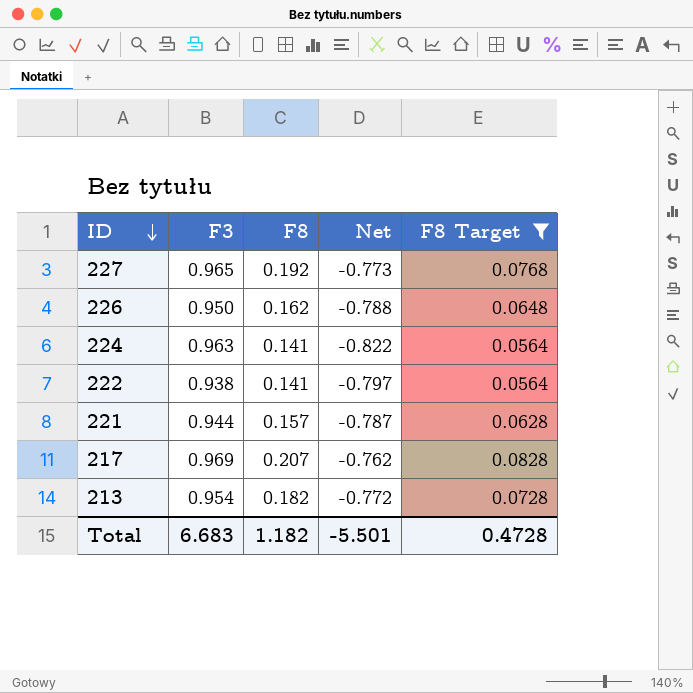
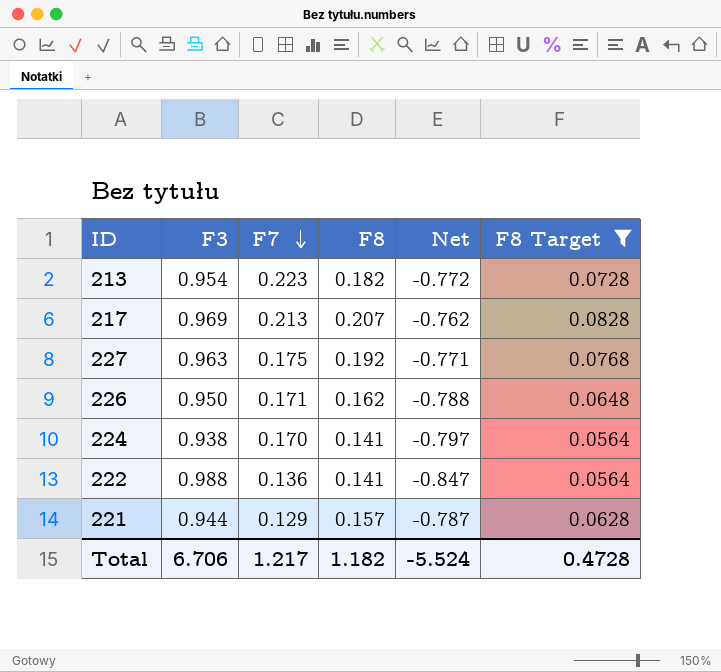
row order: ID descending -> F7 descending
column F7 | position: none -> 3
227 | F3: 0.965 -> 0.963
227 | Net: -0.773 -> -0.771
224 | F3: 0.963 -> 0.938
224 | Net: -0.822 -> -0.797
222 | F3: 0.938 -> 0.988
222 | Net: -0.797 -> -0.847
Total | F3: 6.683 -> 6.706
Total | Net: -5.501 -> -5.524

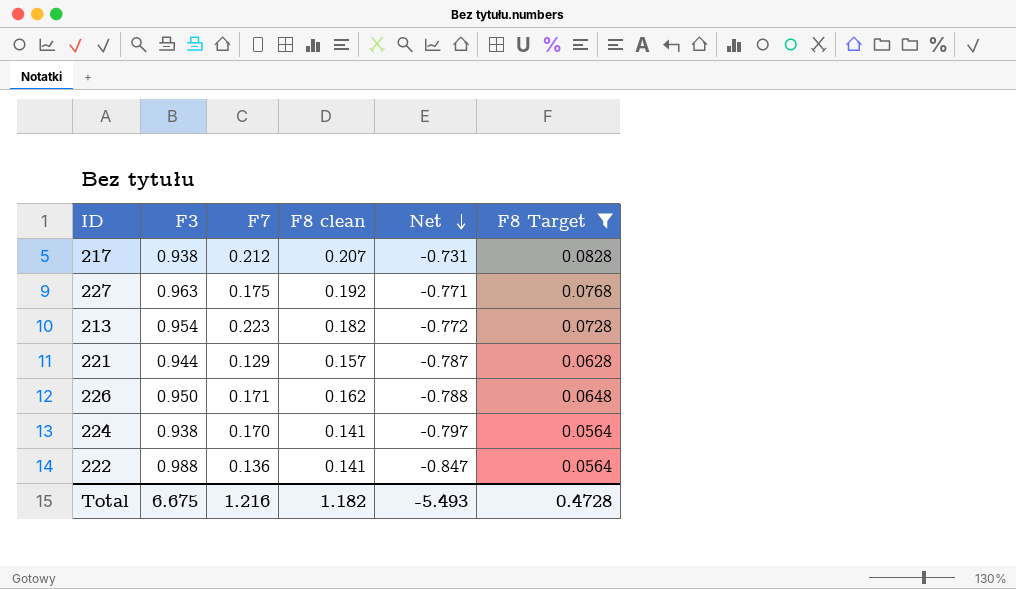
row order: F7 descending -> Net descending
column name: F8 -> F8 clean
217 | F3: 0.969 -> 0.938
217 | F7: 0.213 -> 0.212
217 | Net: -0.762 -> -0.731
Total | F3: 6.706 -> 6.675
Total | F7: 1.217 -> 1.216
Total | Net: -5.524 -> -5.493

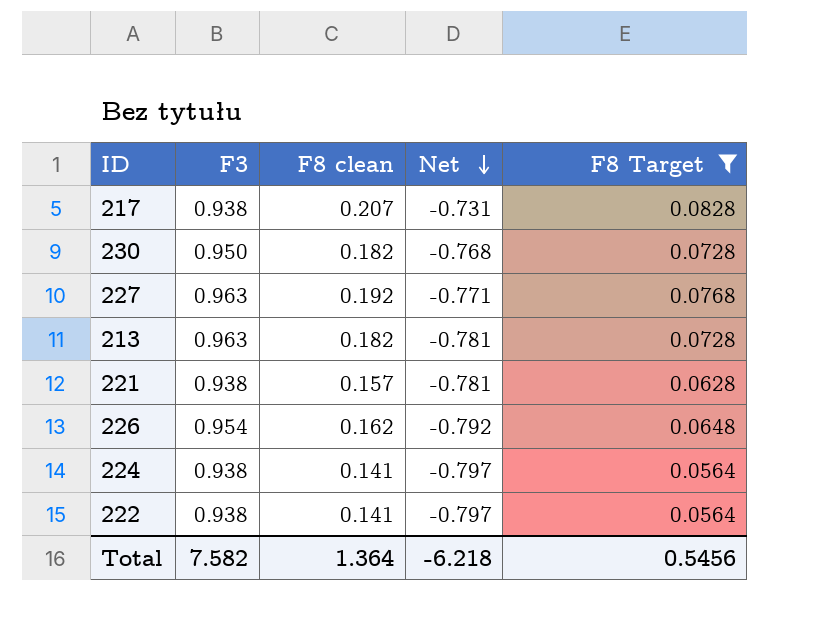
column F7 | position: 3 -> none
row 230: none -> 0.950 | 0.182 | -0.768 | 0.0728
213 | F3: 0.954 -> 0.963
213 | Net: -0.772 -> -0.781
221 | F3: 0.944 -> 0.938
221 | Net: -0.787 -> -0.781
226 | F3: 0.950 -> 0.954
226 | Net: -0.788 -> -0.792
222 | F3: 0.988 -> 0.938
222 | Net: -0.847 -> -0.797
Total | F3: 6.675 -> 7.582
Total | F8 clean: 1.182 -> 1.364
Total | Net: -5.493 -> -6.218
Total | F8 Target: 0.4728 -> 0.5456

